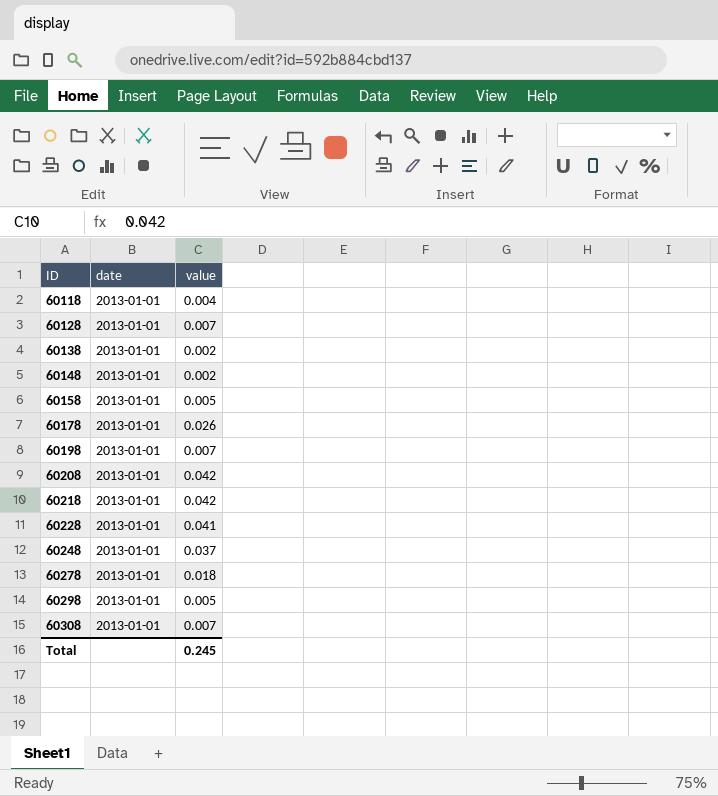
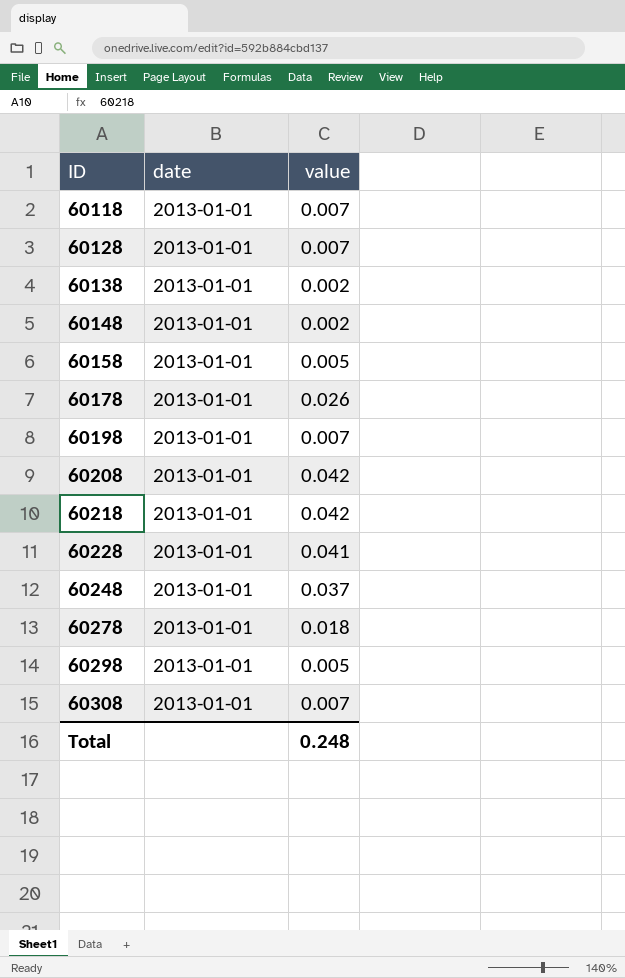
60118 | value: 0.004 -> 0.007
Total | value: 0.245 -> 0.248

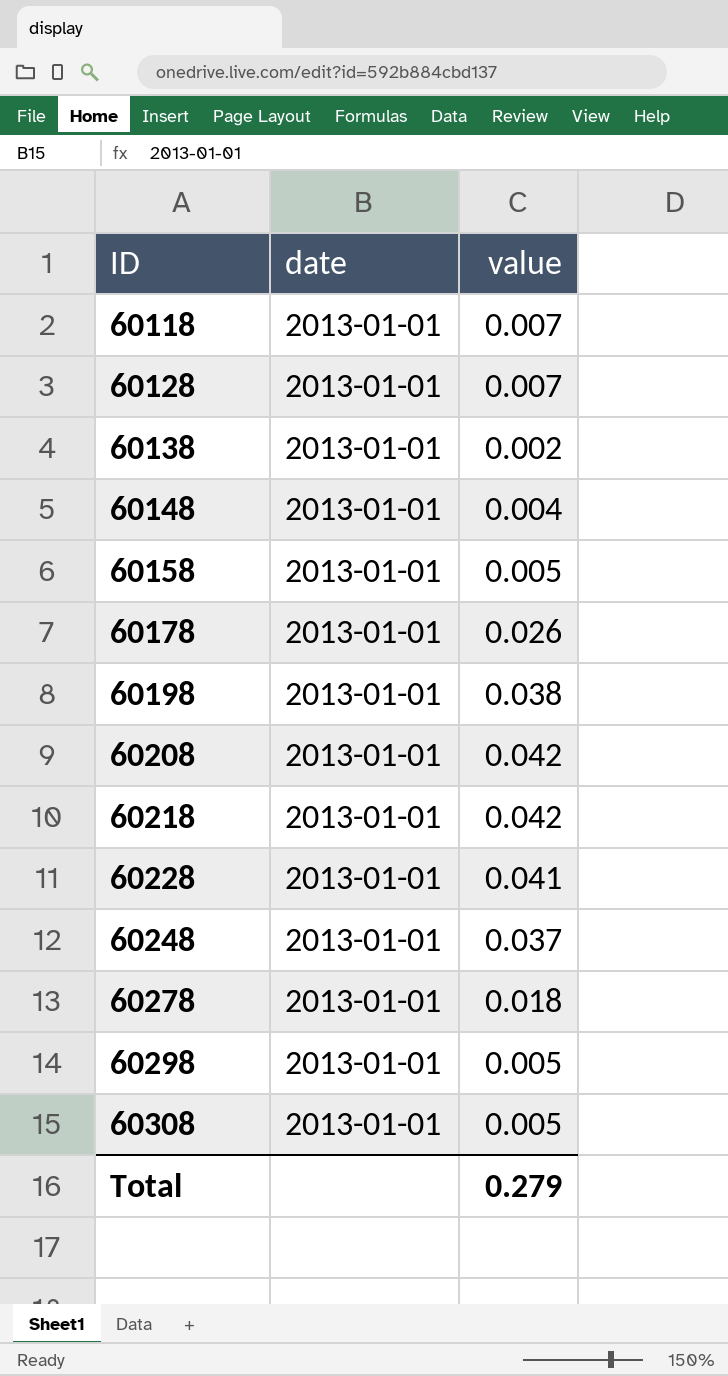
60148 | value: 0.002 -> 0.004
60198 | value: 0.007 -> 0.038
60308 | value: 0.007 -> 0.005
Total | value: 0.248 -> 0.279

